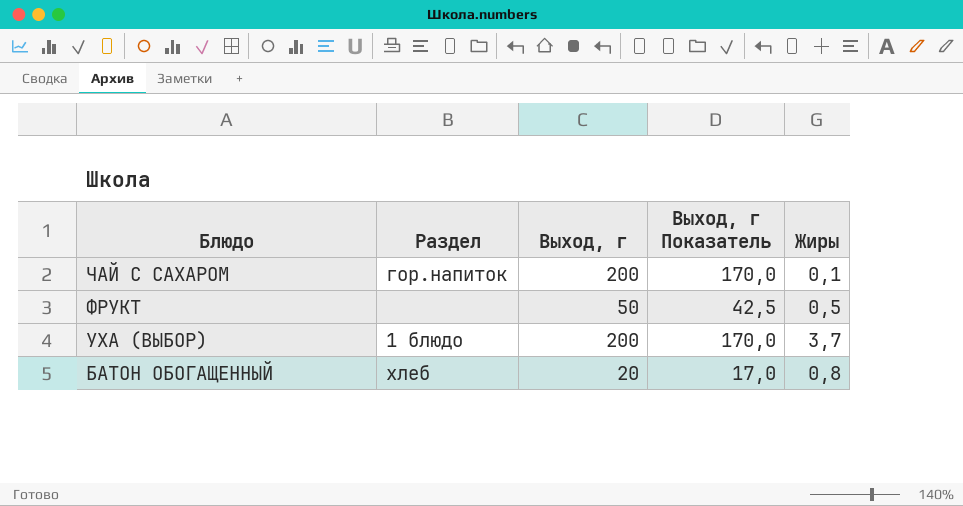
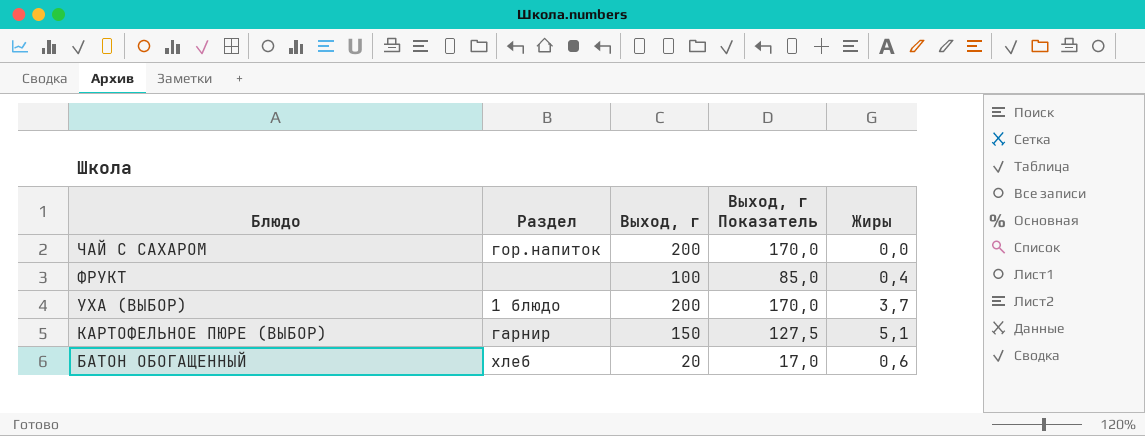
ЧАЙ С САХАРОМ | Жиры: 0,1 -> 0,0
ФРУКТ | Выход, г: 50 -> 100
ФРУКТ | Выход, г Показатель: 42,5 -> 85,0
ФРУКТ | Жиры: 0,5 -> 0,4
row КАРТОФЕЛЬНОЕ ПЮРЕ (ВЫБОР): none -> гарнир | 150 | 127,5 | 5,1
БАТОН ОБОГАЩЕННЫЙ | Жиры: 0,8 -> 0,6

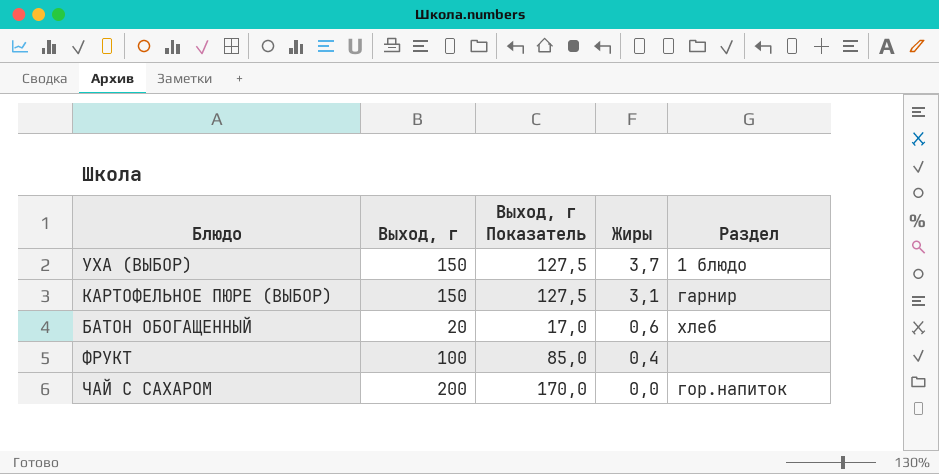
row order: Блюдо descending -> Жиры descending
column Раздел | position: 2 -> 5
УХА (ВЫБОР) | Выход, г: 200 -> 150
УХА (ВЫБОР) | Выход, г Показатель: 170,0 -> 127,5
КАРТОФЕЛЬНОЕ ПЮРЕ (ВЫБОР) | Жиры: 5,1 -> 3,1

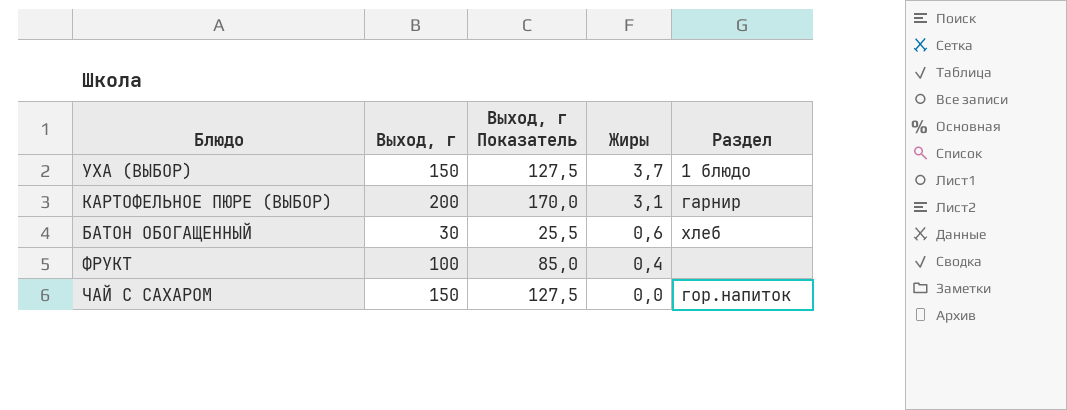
КАРТОФЕЛЬНОЕ ПЮРЕ (ВЫБОР) | Выход, г: 150 -> 200
КАРТОФЕЛЬНОЕ ПЮРЕ (ВЫБОР) | Выход, г Показатель: 127,5 -> 170,0
БАТОН ОБОГАЩЕННЫЙ | Выход, г: 20 -> 30
БАТОН ОБОГАЩЕННЫЙ | Выход, г Показатель: 17,0 -> 25,5
ЧАЙ С САХАРОМ | Выход, г: 200 -> 150
ЧАЙ С САХАРОМ | Выход, г Показатель: 170,0 -> 127,5

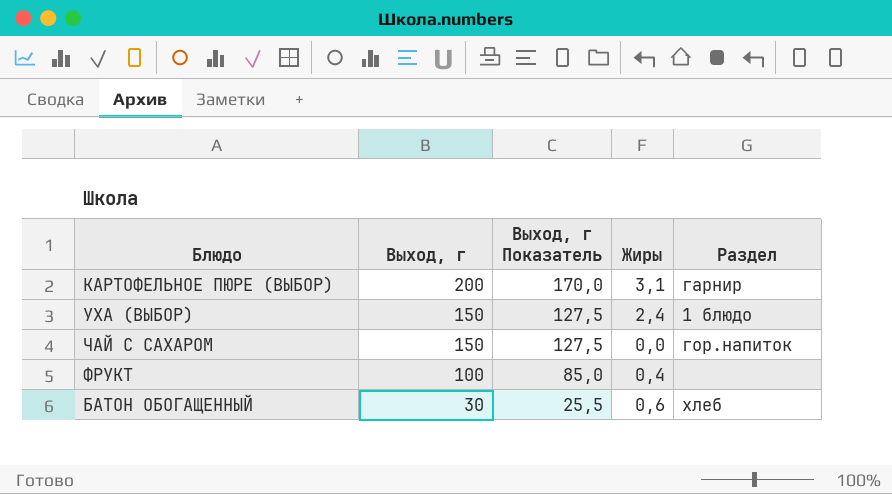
row order: Жиры descending -> Выход, г descending
УХА (ВЫБОР) | Жиры: 3,7 -> 2,4

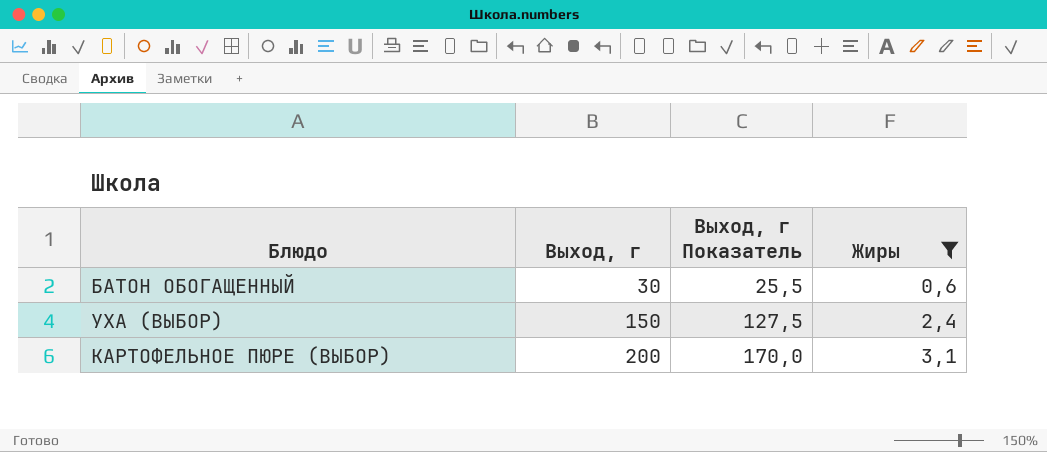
filter: none -> Жиры >= 0,6
row order: Выход, г descending -> Выход, г ascending
column Раздел | position: 5 -> none

